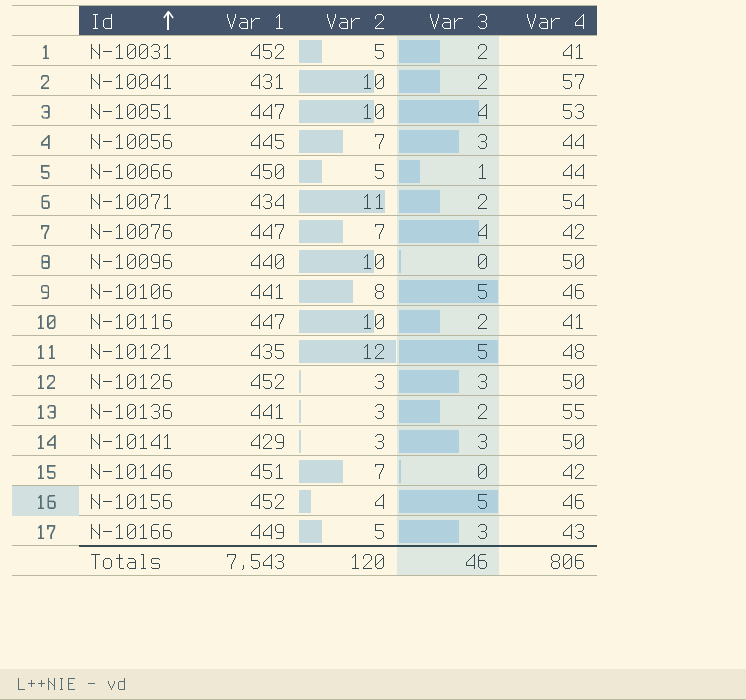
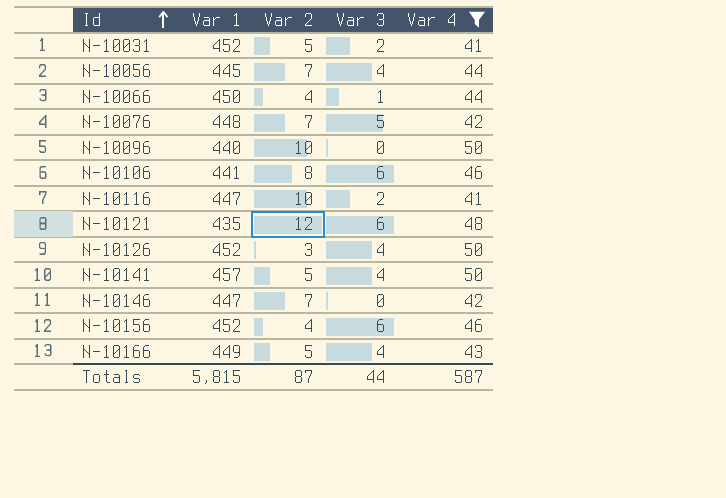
filter: none -> Var 4 <= 50
N-10056 | Var 3: 3 -> 4
N-10066 | Var 2: 5 -> 4
N-10076 | Var 1: 447 -> 448
N-10076 | Var 3: 4 -> 5
N-10106 | Var 3: 5 -> 6
N-10121 | Var 3: 5 -> 6
N-10126 | Var 3: 3 -> 4
N-10141 | Var 1: 429 -> 457
N-10141 | Var 2: 3 -> 5
N-10141 | Var 3: 3 -> 4
N-10146 | Var 1: 451 -> 447
N-10156 | Var 3: 5 -> 6
N-10166 | Var 3: 3 -> 4
Totals | Var 1: 7,543 -> 5,815
Totals | Var 2: 120 -> 87
Totals | Var 3: 46 -> 44
Totals | Var 4: 806 -> 587

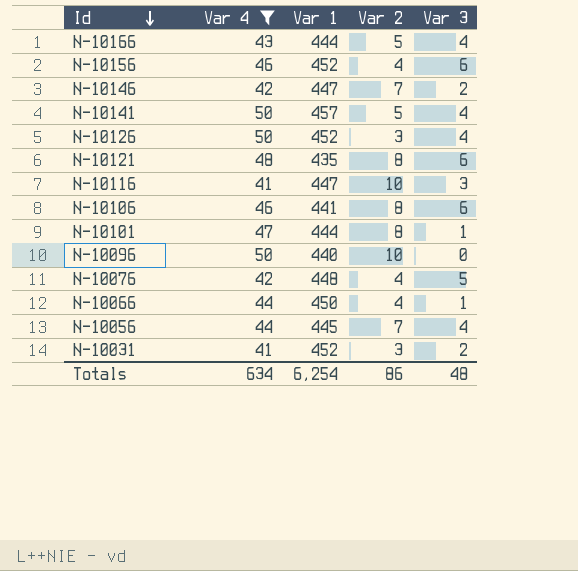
row order: Id ascending -> Id descending
column Var 4 | position: 5 -> 2
N-10166 | Var 1: 449 -> 444
N-10146 | Var 3: 0 -> 2
N-10121 | Var 2: 12 -> 8
N-10116 | Var 3: 2 -> 3
row N-10101: none -> 47 | 444 | 8 | 1
N-10076 | Var 2: 7 -> 4
N-10031 | Var 2: 5 -> 3
Totals | Var 4: 587 -> 634
Totals | Var 1: 5,815 -> 6,254
Totals | Var 2: 87 -> 86
Totals | Var 3: 44 -> 48

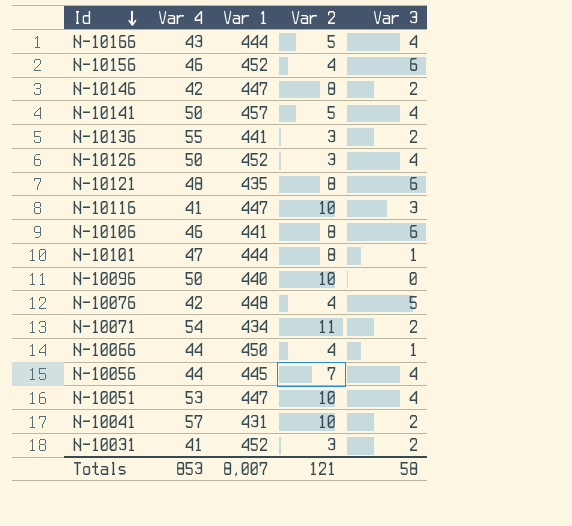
filter: Var 4 <= 50 -> none
N-10146 | Var 2: 7 -> 8
Totals | Var 4: 634 -> 853
Totals | Var 1: 6,254 -> 8,007
Totals | Var 2: 86 -> 121
Totals | Var 3: 48 -> 58

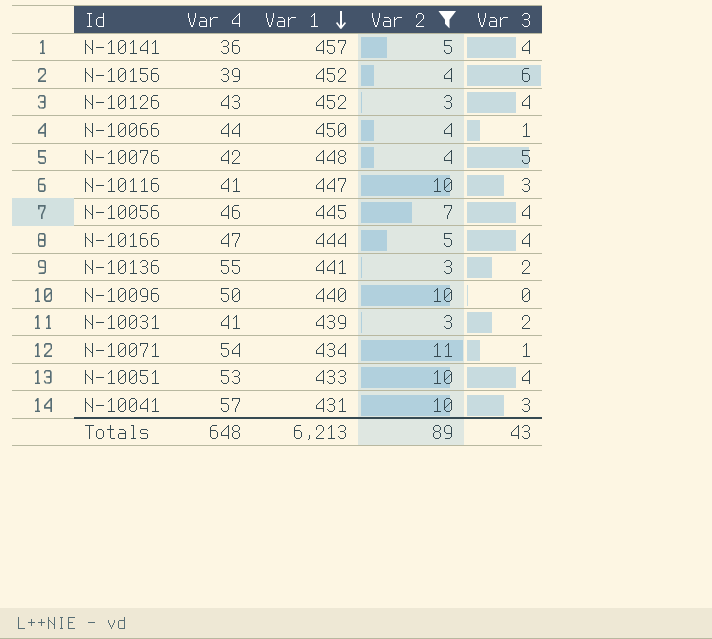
filter: none -> Var 2 != 8
row order: Id descending -> Var 1 descending
N-10141 | Var 4: 50 -> 36
N-10156 | Var 4: 46 -> 39
N-10126 | Var 4: 50 -> 43
N-10056 | Var 4: 44 -> 46
N-10166 | Var 4: 43 -> 47
N-10031 | Var 1: 452 -> 439
N-10071 | Var 3: 2 -> 1
N-10051 | Var 1: 447 -> 433
N-10041 | Var 3: 2 -> 3
Totals | Var 4: 853 -> 648
Totals | Var 1: 8,007 -> 6,213
Totals | Var 2: 121 -> 89
Totals | Var 3: 58 -> 43

